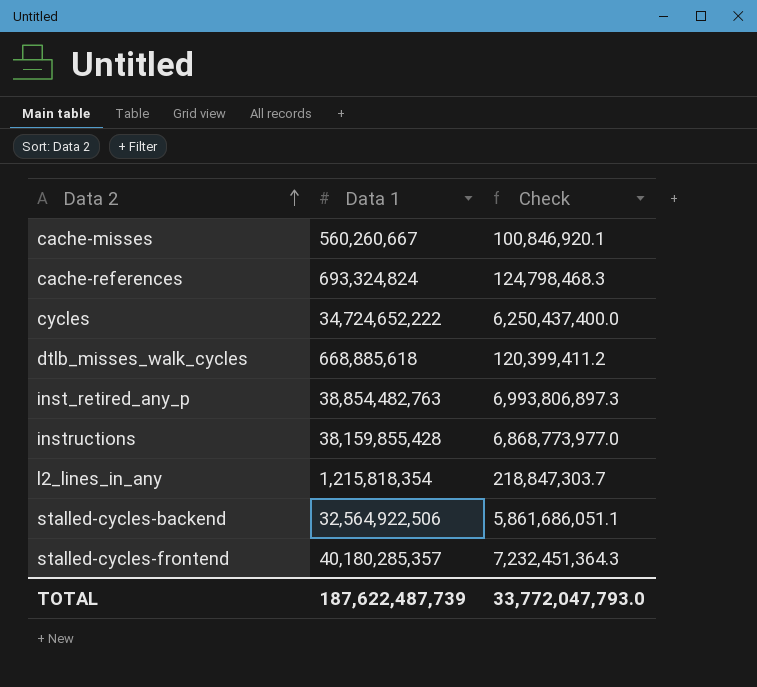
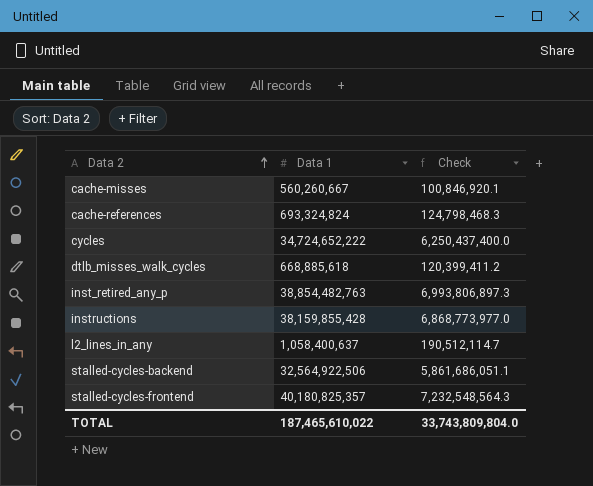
l2_lines_in_any | Data 1: 1,215,818,354 -> 1,058,400,637
l2_lines_in_any | Check: 218,847,303.7 -> 190,512,114.7
stalled-cycles-frontend | Data 1: 40,180,285,357 -> 40,180,825,357
stalled-cycles-frontend | Check: 7,232,451,364.3 -> 7,232,548,564.3
TOTAL | Data 1: 187,622,487,739 -> 187,465,610,022
TOTAL | Check: 33,772,047,793.0 -> 33,743,809,804.0

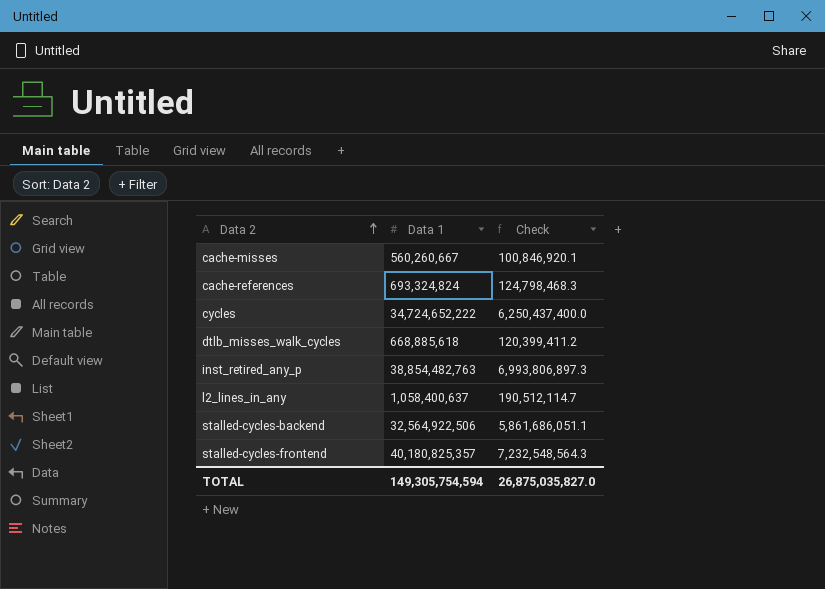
row instructions: 38,159,855,428 | 6,868,773,977.0 -> none
TOTAL | Data 1: 187,465,610,022 -> 149,305,754,594
TOTAL | Check: 33,743,809,804.0 -> 26,875,035,827.0

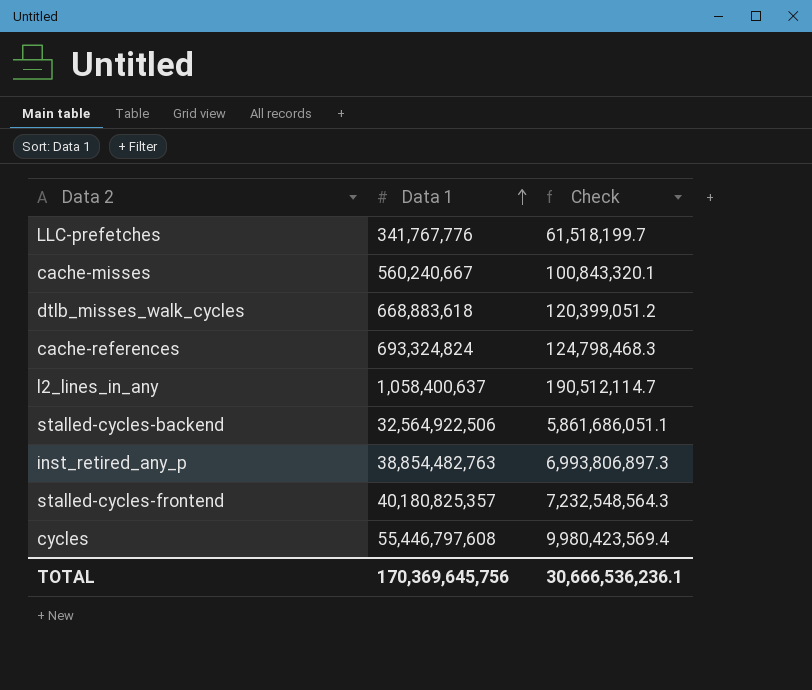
row order: Data 2 ascending -> Data 1 ascending
row LLC-prefetches: none -> 341,767,776 | 61,518,199.7
cache-misses | Data 1: 560,260,667 -> 560,240,667
cache-misses | Check: 100,846,920.1 -> 100,843,320.1
dtlb_misses_walk_cycles | Data 1: 668,885,618 -> 668,883,618
dtlb_misses_walk_cycles | Check: 120,399,411.2 -> 120,399,051.2
cycles | Data 1: 34,724,652,222 -> 55,446,797,608
cycles | Check: 6,250,437,400.0 -> 9,980,423,569.4
TOTAL | Data 1: 149,305,754,594 -> 170,369,645,756
TOTAL | Check: 26,875,035,827.0 -> 30,666,536,236.1

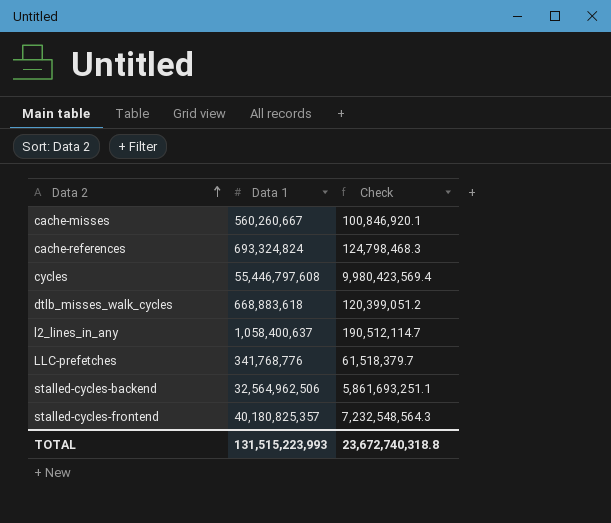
row order: Data 1 ascending -> Data 2 ascending
row inst_retired_any_p: 38,854,482,763 | 6,993,806,897.3 -> none
cache-misses | Data 1: 560,240,667 -> 560,260,667
cache-misses | Check: 100,843,320.1 -> 100,846,920.1
LLC-prefetches | Data 1: 341,767,776 -> 341,768,776
LLC-prefetches | Check: 61,518,199.7 -> 61,518,379.7
stalled-cycles-backend | Data 1: 32,564,922,506 -> 32,564,962,506
stalled-cycles-backend | Check: 5,861,686,051.1 -> 5,861,693,251.1
TOTAL | Data 1: 170,369,645,756 -> 131,515,223,993
TOTAL | Check: 30,666,536,236.1 -> 23,672,740,318.8

